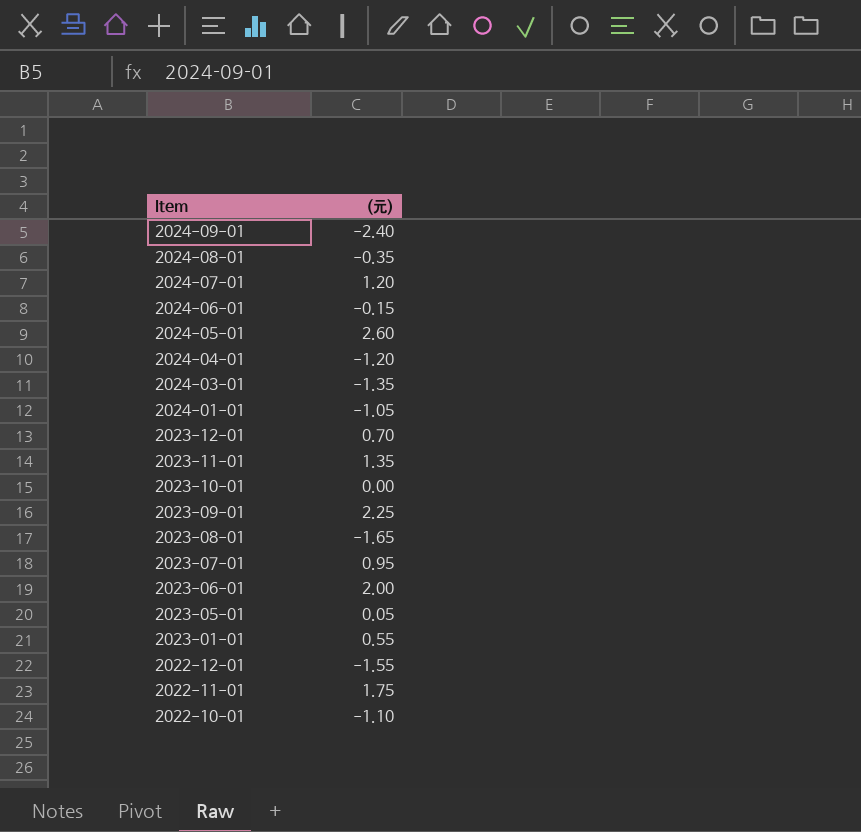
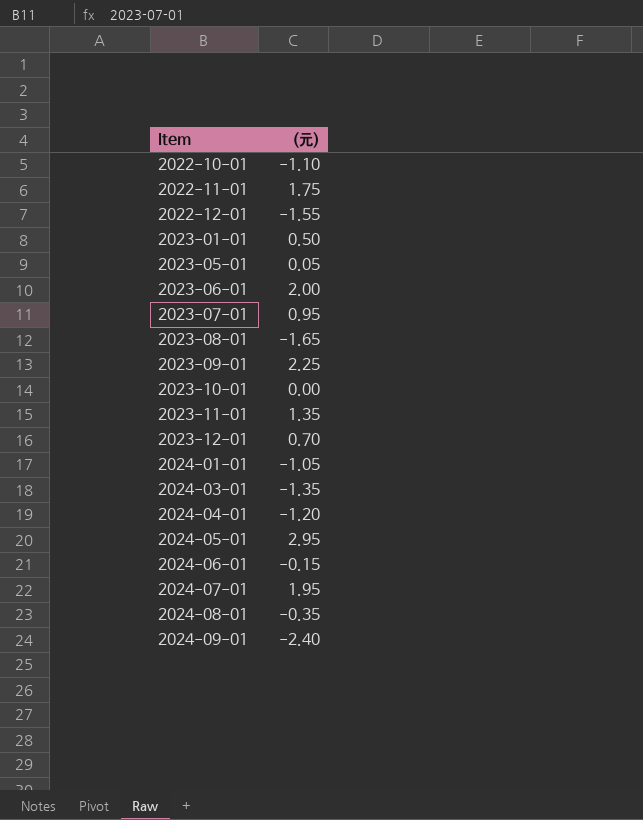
row order: Item descending -> Item ascending
2023-01-01 | (元): 0.55 -> 0.50
2024-05-01 | (元): 2.60 -> 2.95
2024-07-01 | (元): 1.20 -> 1.95

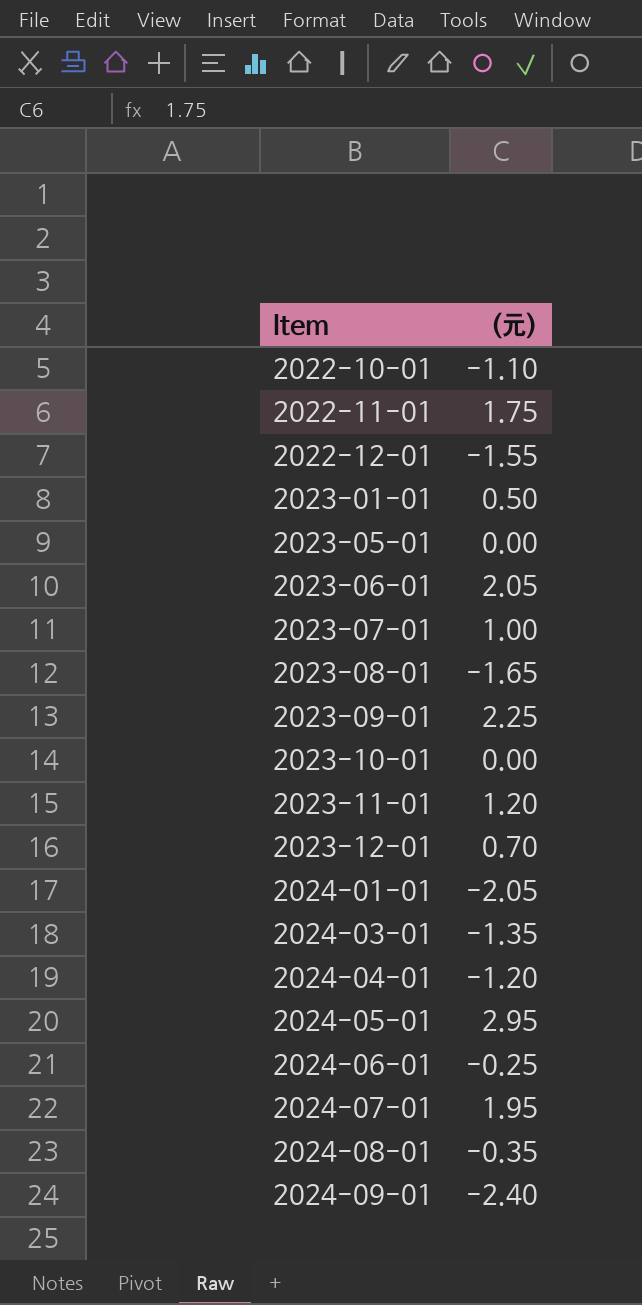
2023-05-01 | (元): 0.05 -> 0.00
2023-06-01 | (元): 2.00 -> 2.05
2023-07-01 | (元): 0.95 -> 1.00
2023-11-01 | (元): 1.35 -> 1.20
2024-01-01 | (元): -1.05 -> -2.05
2024-06-01 | (元): -0.15 -> -0.25

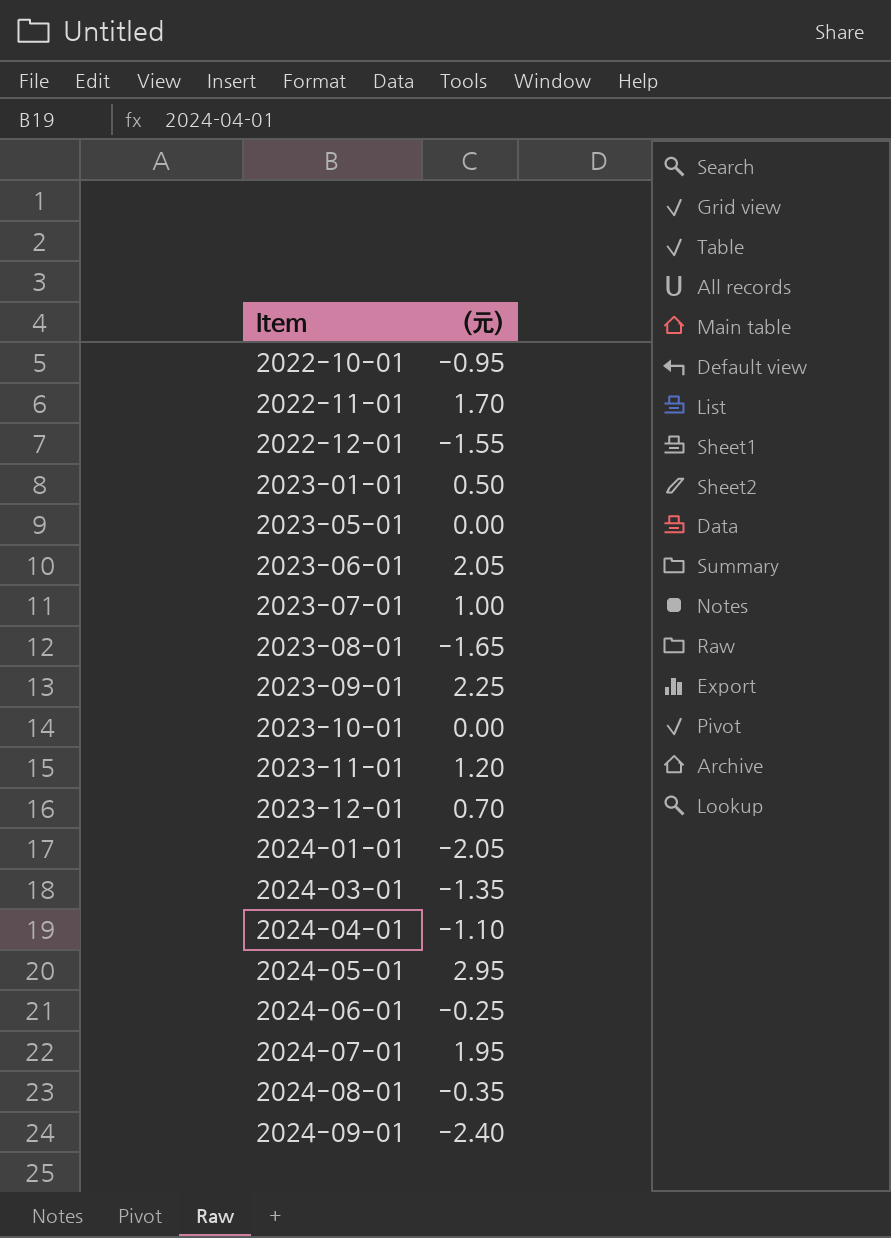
2022-10-01 | (元): -1.10 -> -0.95
2022-11-01 | (元): 1.75 -> 1.70
2024-04-01 | (元): -1.20 -> -1.10

